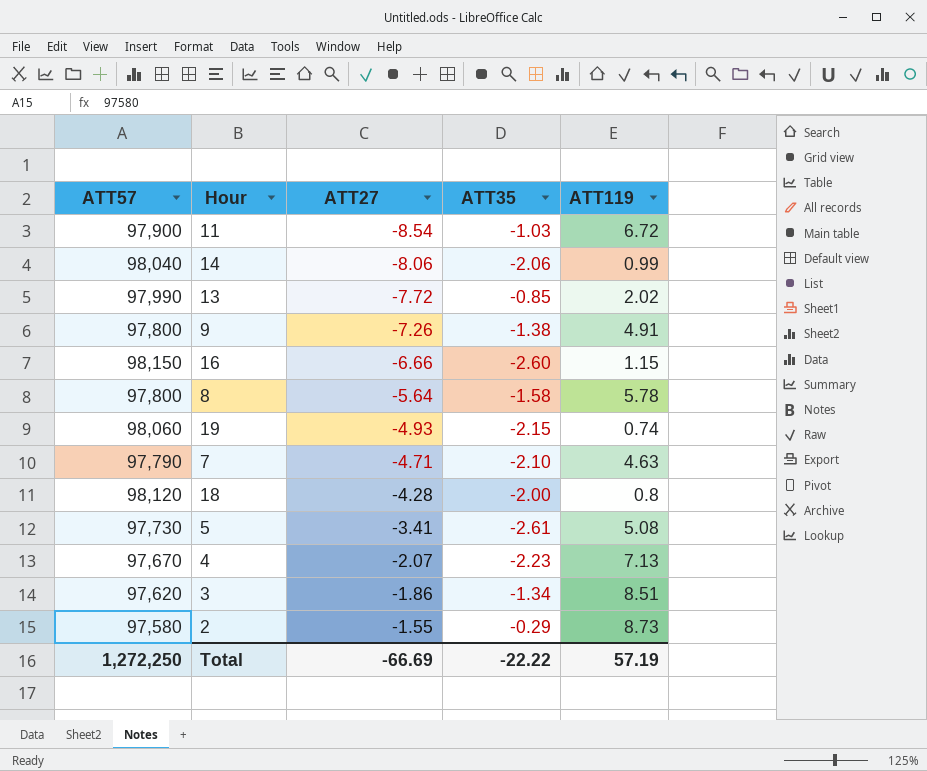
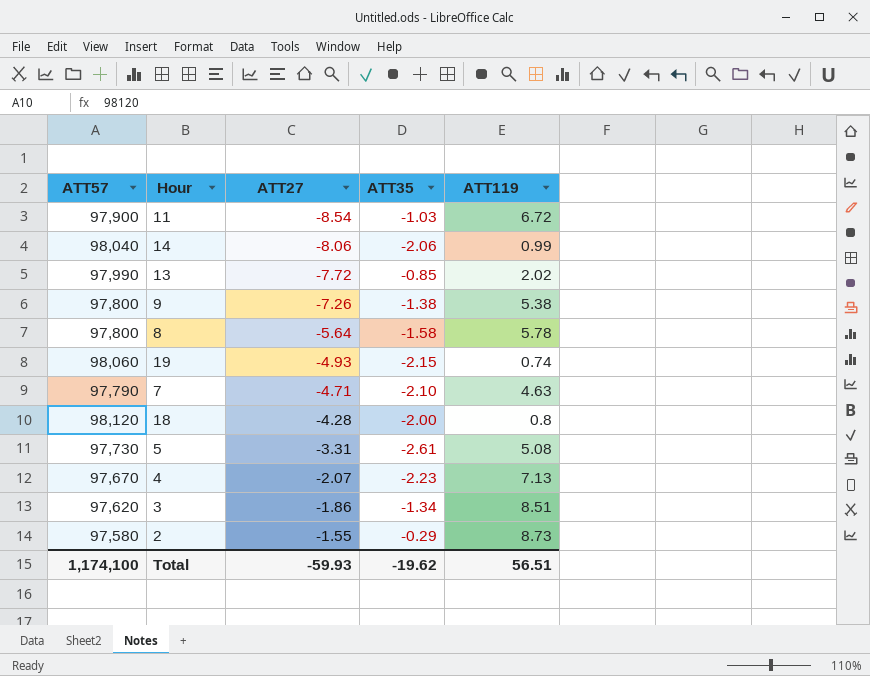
row 16: 98,150 | -6.66 | -2.60 | 1.15 -> none
9 | ATT119: 4.91 -> 5.38
5 | ATT27: -3.41 -> -3.31
Total | ATT57: 1,272,250 -> 1,174,100
Total | ATT27: -66.69 -> -59.93
Total | ATT35: -22.22 -> -19.62
Total | ATT119: 57.19 -> 56.51

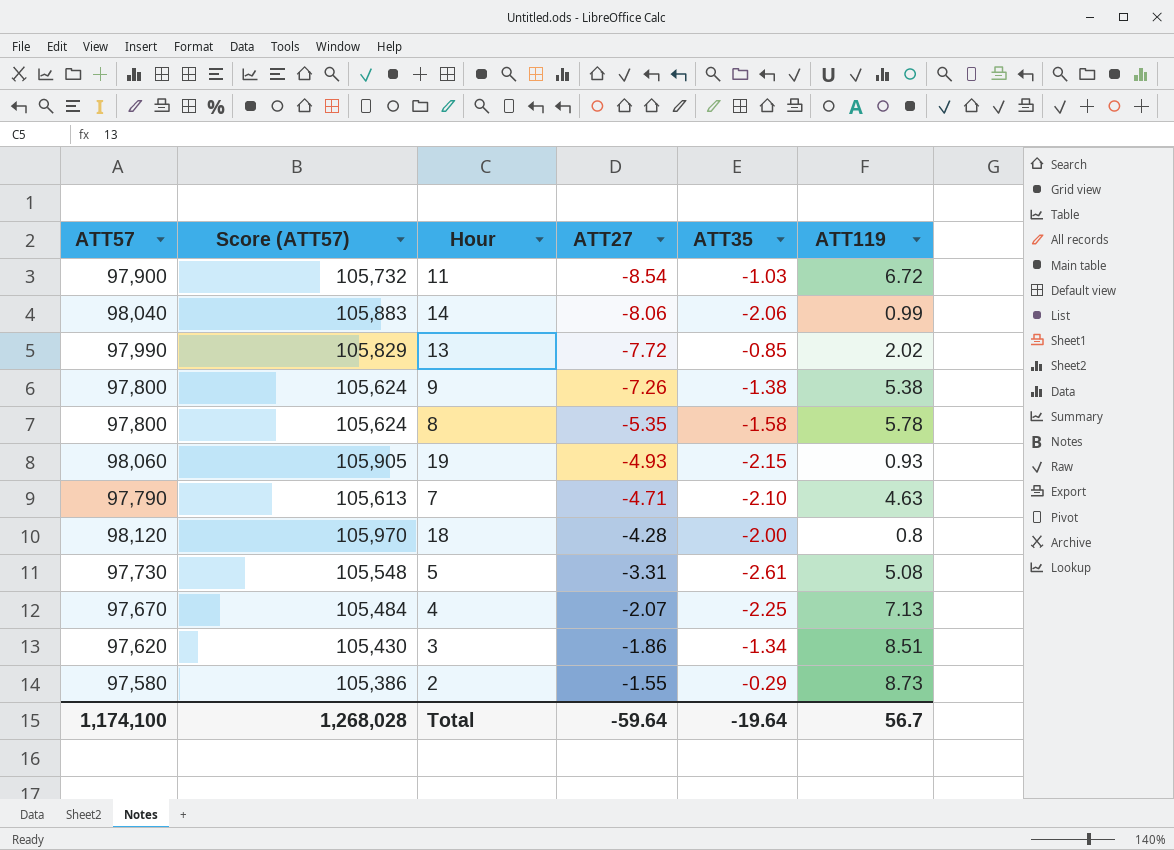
column Score (ATT57) | formula: none -> [ATT57] * 1.08
8 | ATT27: -5.64 -> -5.35
19 | ATT119: 0.74 -> 0.93
4 | ATT35: -2.23 -> -2.25
Total | ATT27: -59.93 -> -59.64
Total | ATT35: -19.62 -> -19.64
Total | ATT119: 56.51 -> 56.7

